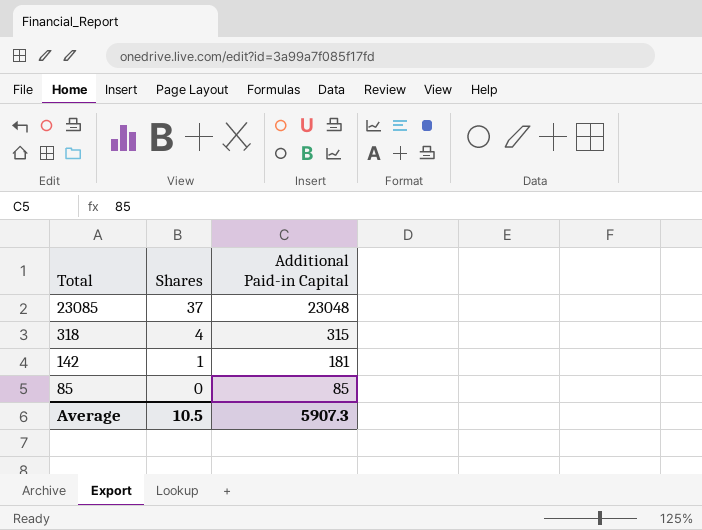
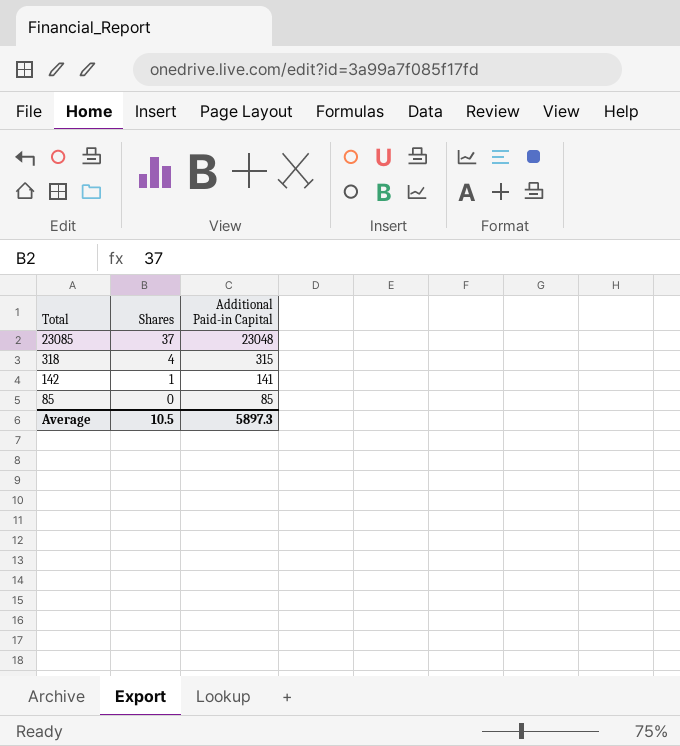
142 | Additional Paid-in Capital: 181 -> 141
Average | Additional Paid-in Capital: 5907.3 -> 5897.3

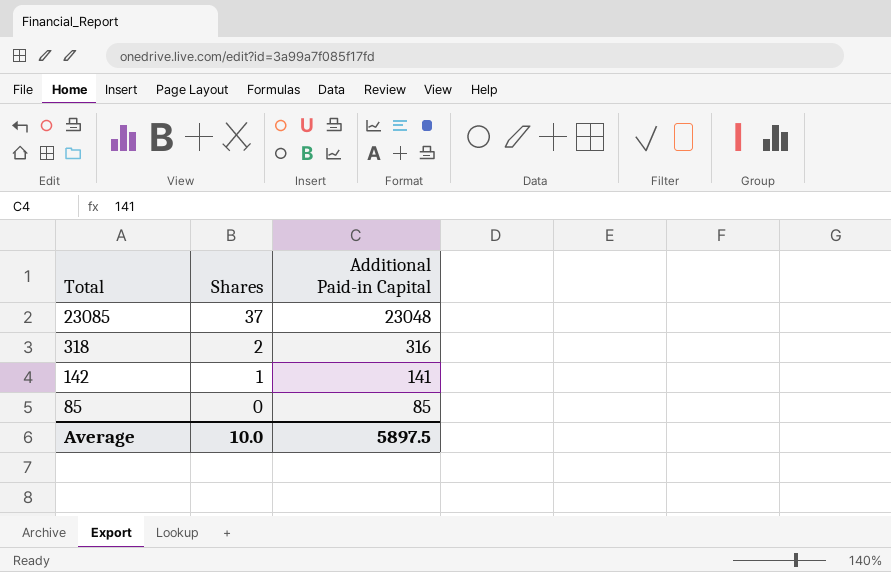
318 | Shares: 4 -> 2
318 | Additional Paid-in Capital: 315 -> 316
Average | Shares: 10.5 -> 10.0
Average | Additional Paid-in Capital: 5897.3 -> 5897.5

